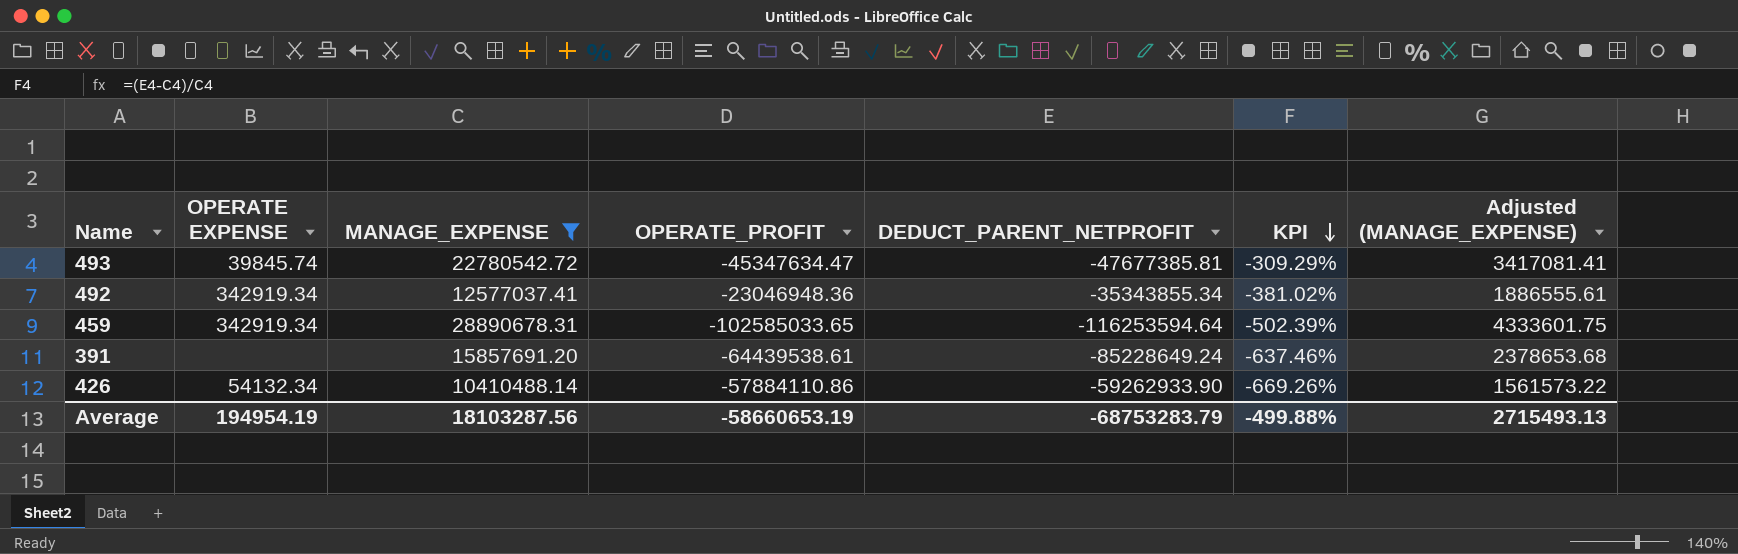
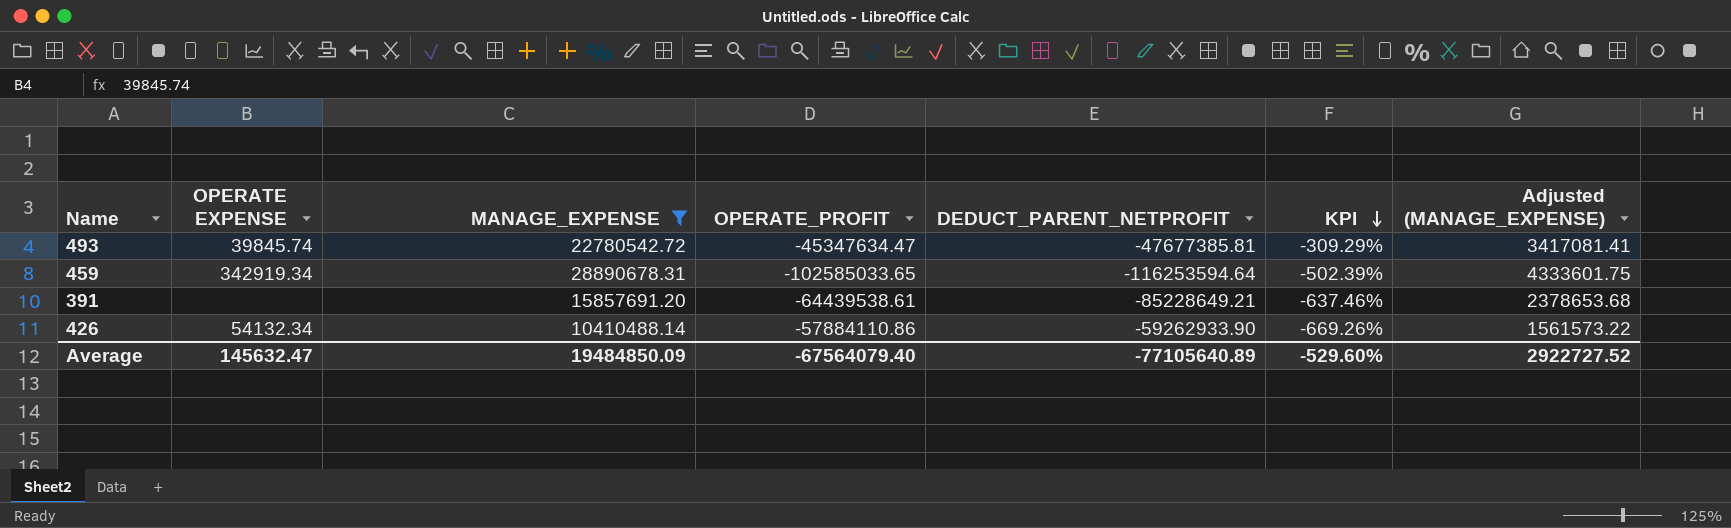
row 492: 342919.34 | 12577037.41 | -23046948.36 | -35343855.34 | -381.02% | 1886555.61 -> none
391 | DEDUCT_PARENT_NETPROFIT: -85228649.24 -> -85228649.21
Average | OPERATE EXPENSE: 194954.19 -> 145632.47
Average | MANAGE_EXPENSE: 18103287.56 -> 19484850.09
Average | OPERATE_PROFIT: -58660653.19 -> -67564079.40
Average | DEDUCT_PARENT_NETPROFIT: -68753283.79 -> -77105640.89
Average | KPI: -499.88% -> -529.60%
Average | Adjusted (MANAGE_EXPENSE): 2715493.13 -> 2922727.52

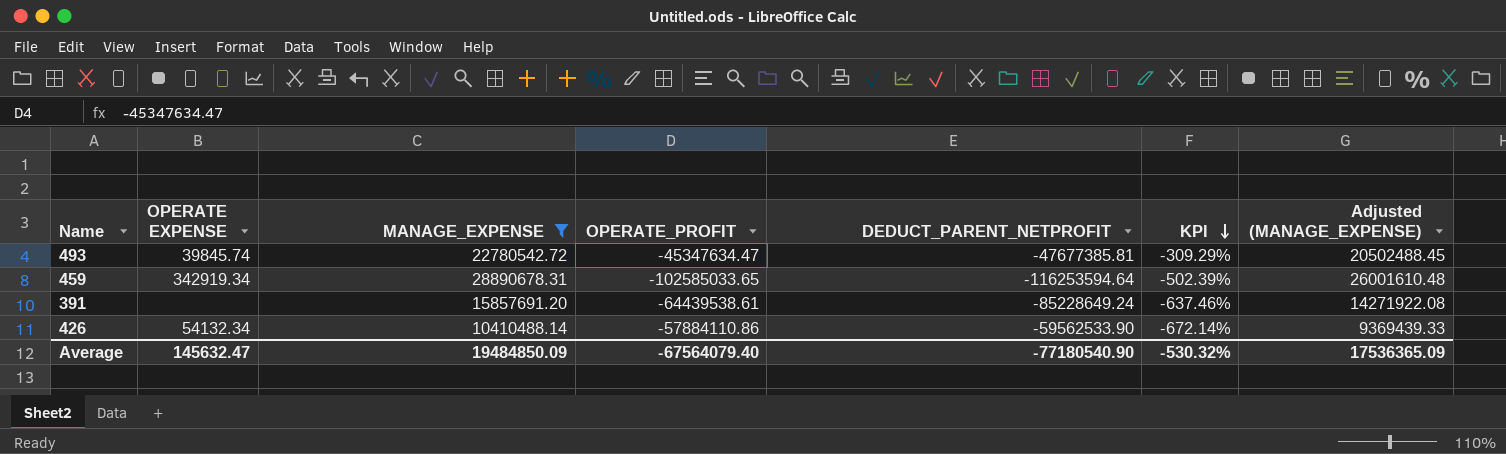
column Adjusted (MANAGE_EXPENSE) | formula: [MANAGE_EXPENSE] * 0.15 -> [MANAGE_EXPENSE] * 0.9
391 | DEDUCT_PARENT_NETPROFIT: -85228649.21 -> -85228649.24
426 | DEDUCT_PARENT_NETPROFIT: -59262933.90 -> -59562533.90
426 | KPI: -669.26% -> -672.14%
Average | DEDUCT_PARENT_NETPROFIT: -77105640.89 -> -77180540.90
Average | KPI: -529.60% -> -530.32%
Average | Adjusted (MANAGE_EXPENSE): 2922727.52 -> 17536365.09

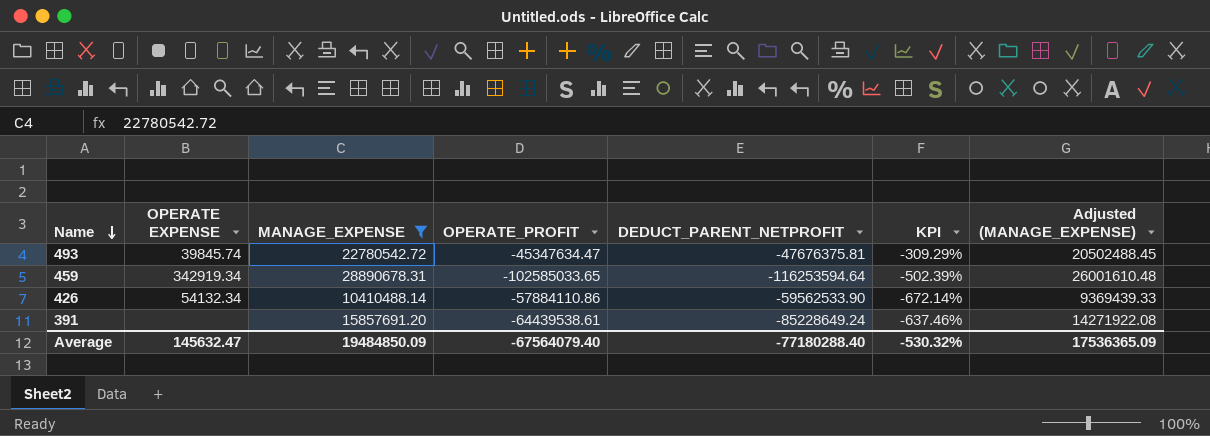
row order: KPI descending -> Name descending
493 | DEDUCT_PARENT_NETPROFIT: -47677385.81 -> -47676375.81
Average | DEDUCT_PARENT_NETPROFIT: -77180540.90 -> -77180288.40

